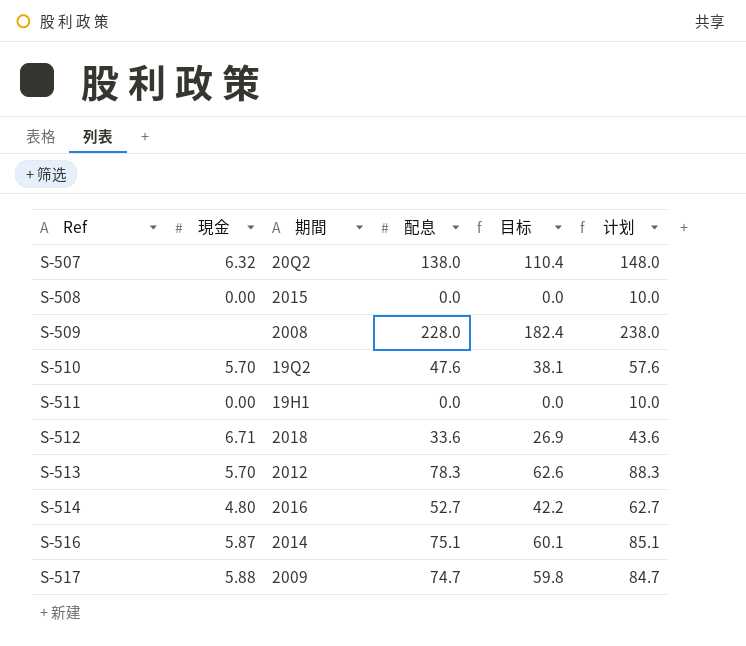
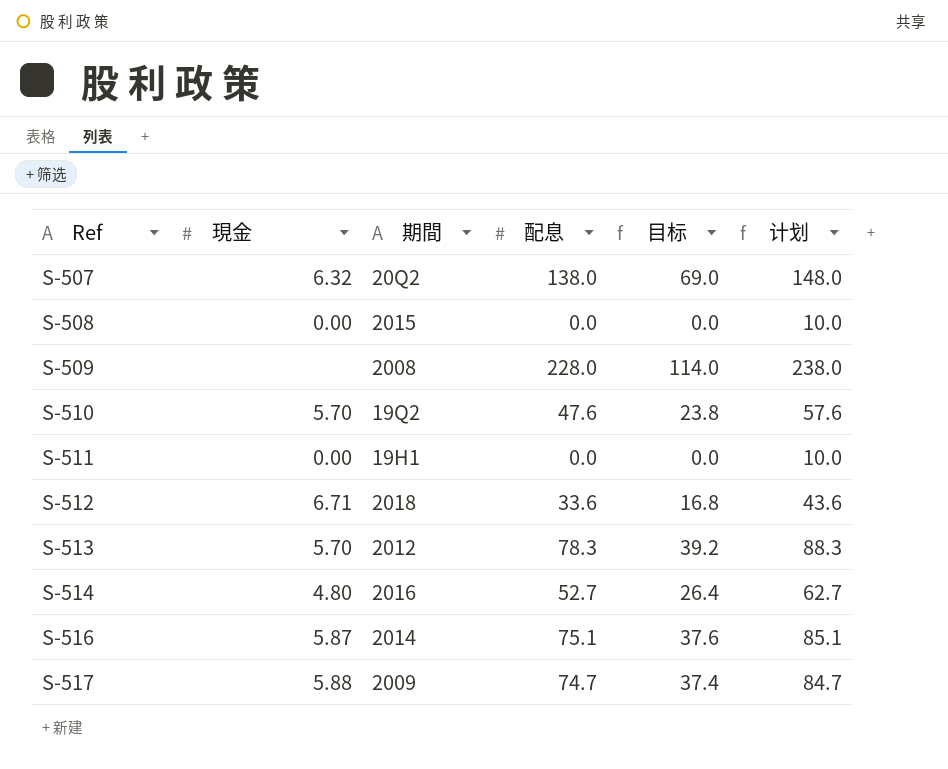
column 目标 | formula: [配息] * 0.8 -> [配息] * 0.5

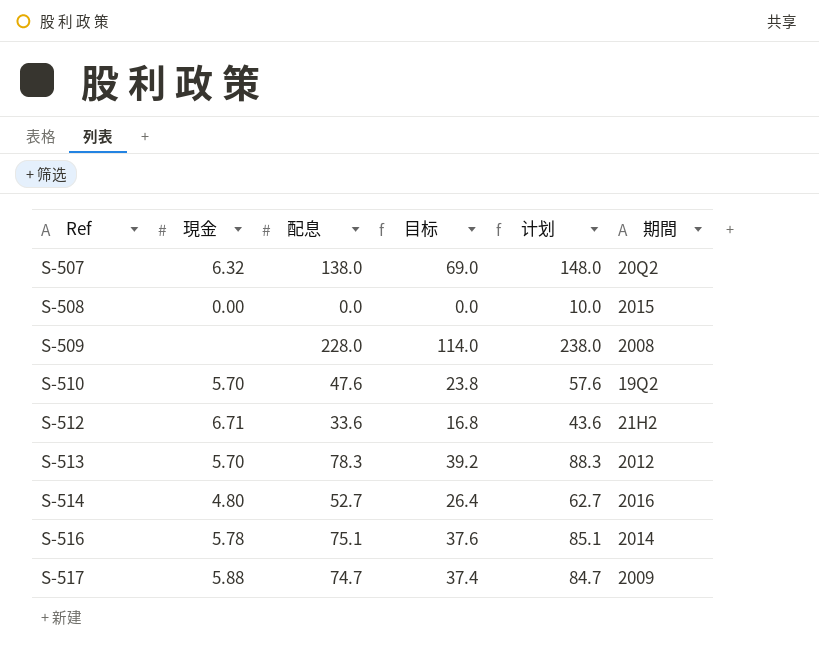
column 期間 | position: 3 -> 6
row S-511: 0.00 | 19H1 | 0.0 | 0.0 | 10.0 -> none
S-512 | 期間: 2018 -> 21H2
S-516 | 現金: 5.87 -> 5.78

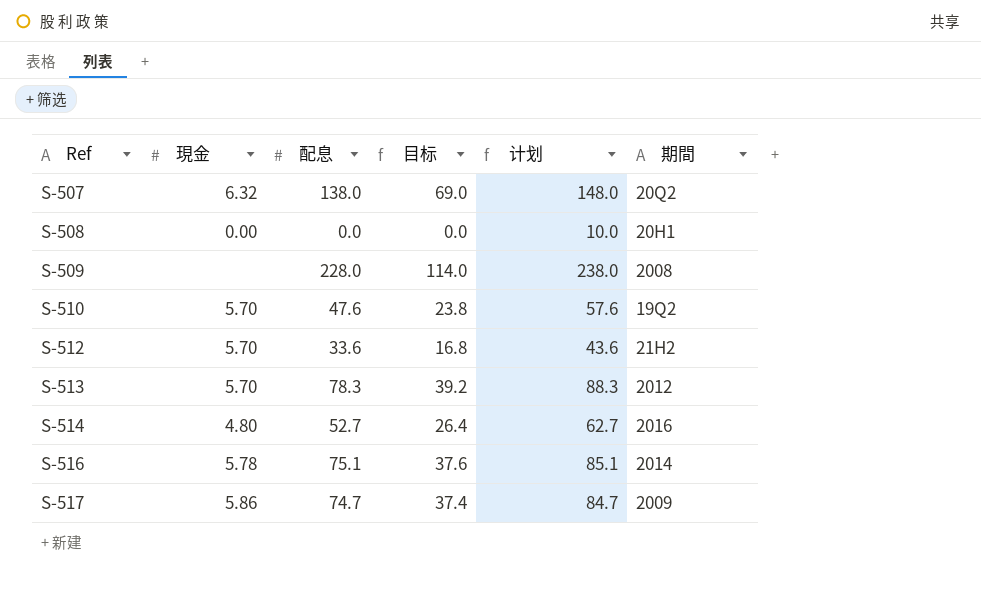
S-508 | 期間: 2015 -> 20H1
S-512 | 現金: 6.71 -> 5.70
S-517 | 現金: 5.88 -> 5.86

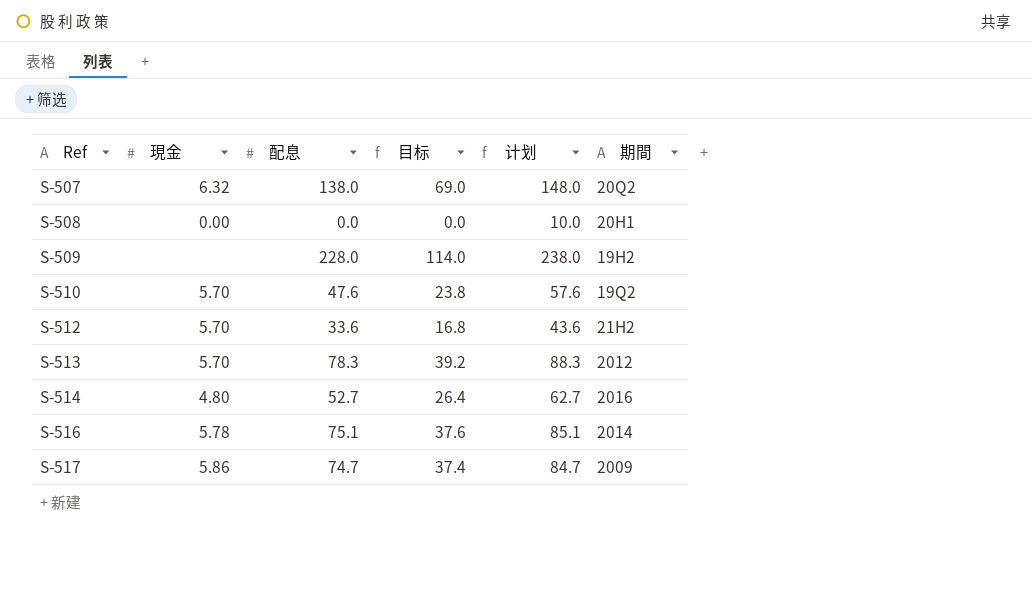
S-509 | 期間: 2008 -> 19H2

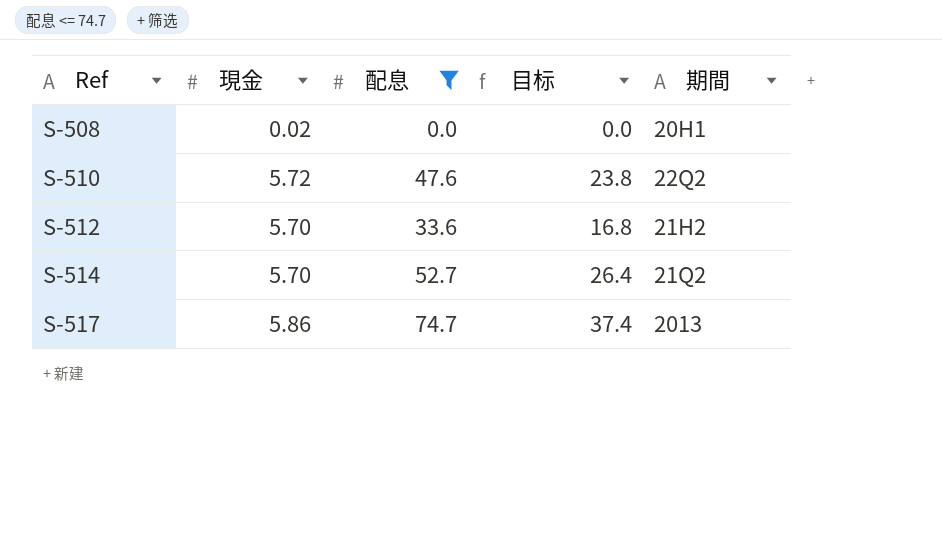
filter: none -> 配息 <= 74.7
column 计划 | formula: [配息] + 10 -> none
S-508 | 現金: 0.00 -> 0.02
S-510 | 現金: 5.70 -> 5.72
S-510 | 期間: 19Q2 -> 22Q2
S-514 | 現金: 4.80 -> 5.70
S-514 | 期間: 2016 -> 21Q2
S-517 | 期間: 2009 -> 2013

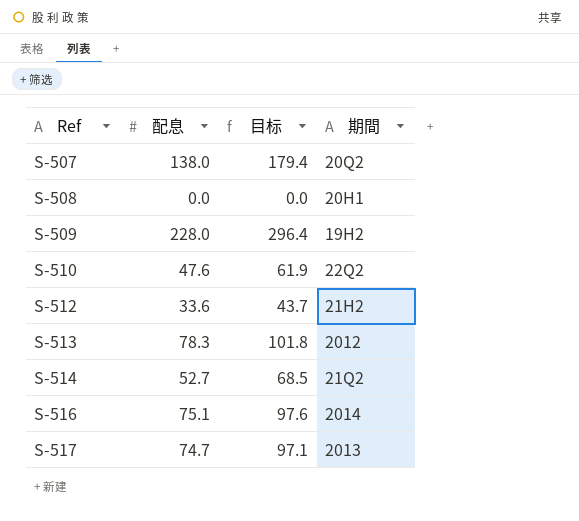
filter: 配息 <= 74.7 -> none
column 現金 | position: 2 -> none
column 目标 | formula: [配息] * 0.5 -> [配息] * 1.3

